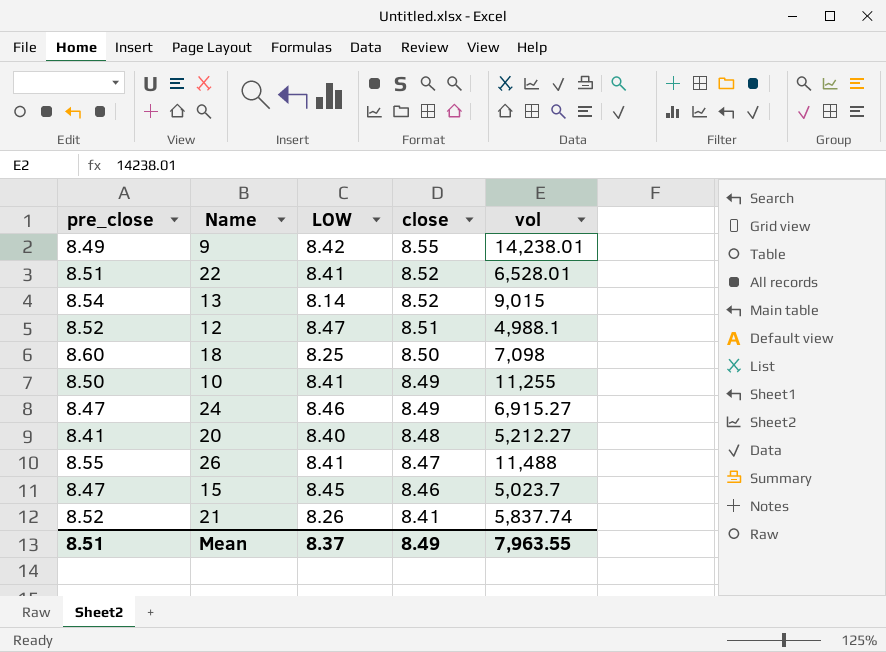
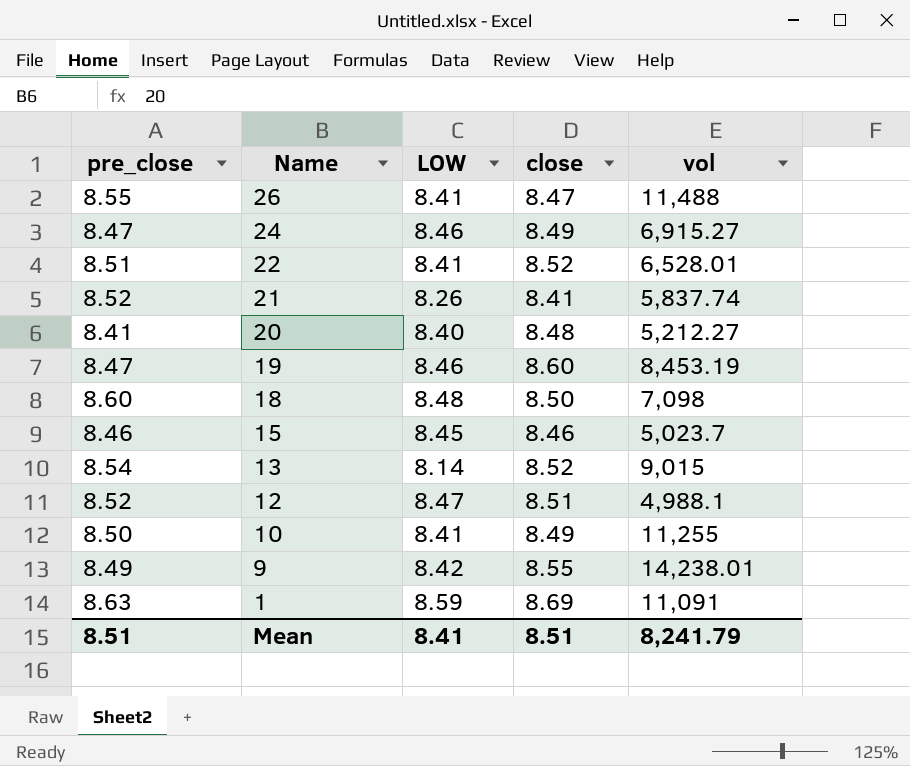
row order: close descending -> Name descending
row 19: none -> 8.47 | 8.46 | 8.60 | 8,453.19
18 | LOW: 8.25 -> 8.48
15 | pre_close: 8.47 -> 8.46
row 1: none -> 8.63 | 8.59 | 8.69 | 11,091
Mean | LOW: 8.37 -> 8.41
Mean | close: 8.49 -> 8.51
Mean | vol: 7,963.55 -> 8,241.79

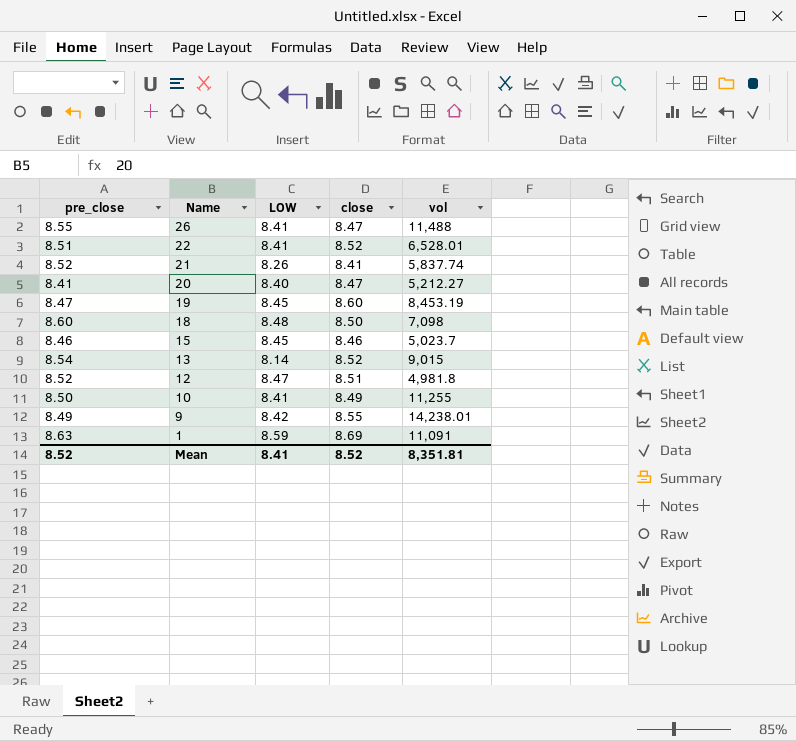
row 24: 8.47 | 8.46 | 8.49 | 6,915.27 -> none
20 | close: 8.48 -> 8.47
19 | LOW: 8.46 -> 8.45
12 | vol: 4,988.1 -> 4,981.8
Mean | pre_close: 8.51 -> 8.52
Mean | close: 8.51 -> 8.52
Mean | vol: 8,241.79 -> 8,351.81

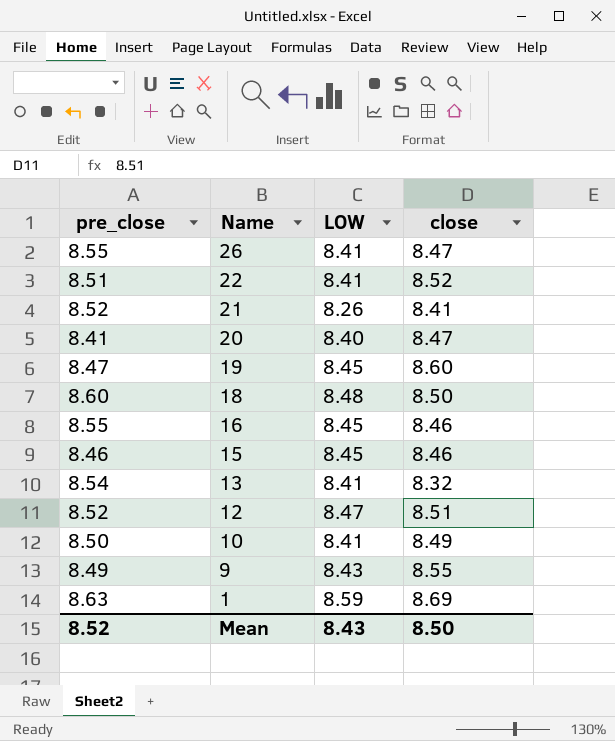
column vol | position: 5 -> none
row 16: none -> 8.55 | 8.45 | 8.46
13 | LOW: 8.14 -> 8.41
13 | close: 8.52 -> 8.32
9 | LOW: 8.42 -> 8.43
Mean | LOW: 8.41 -> 8.43
Mean | close: 8.52 -> 8.50

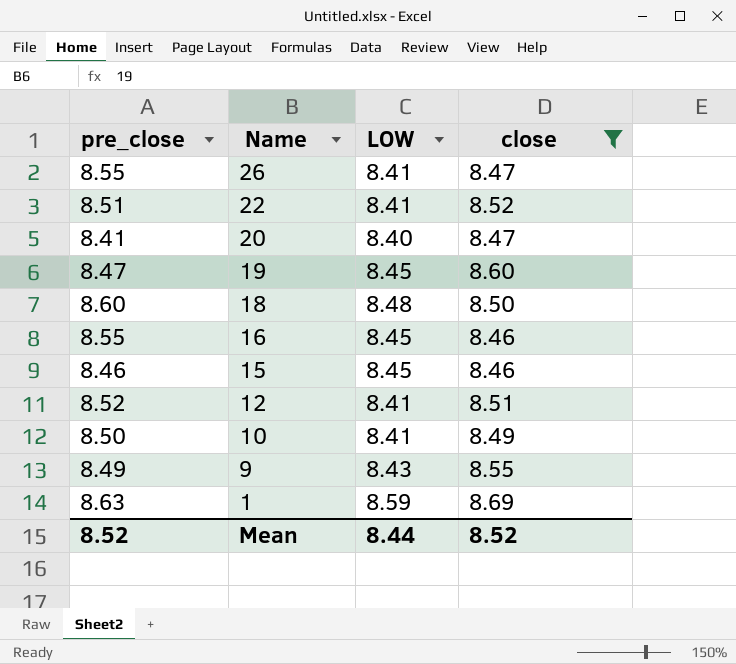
filter: none -> close >= 8.46
12 | LOW: 8.47 -> 8.41
Mean | LOW: 8.43 -> 8.44
Mean | close: 8.50 -> 8.52

